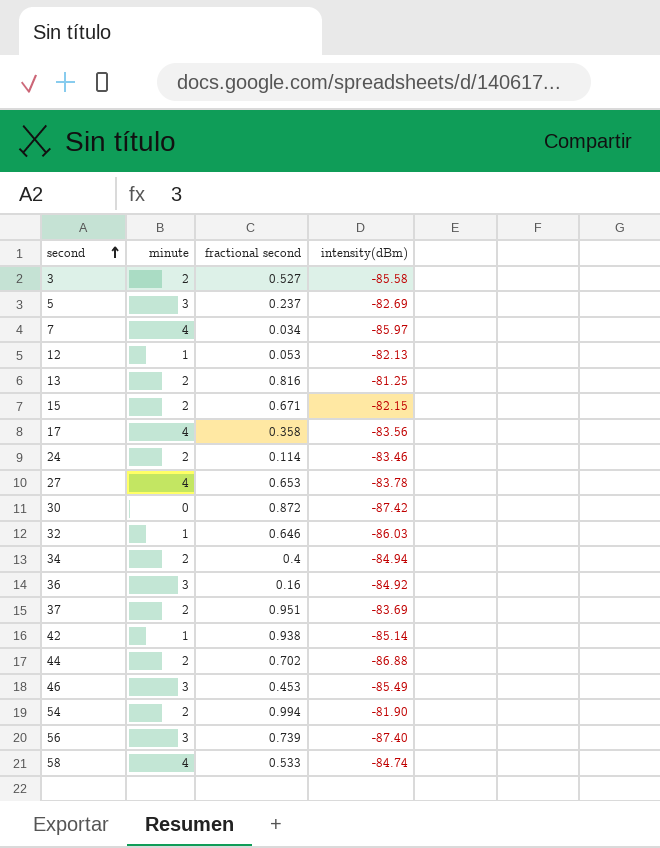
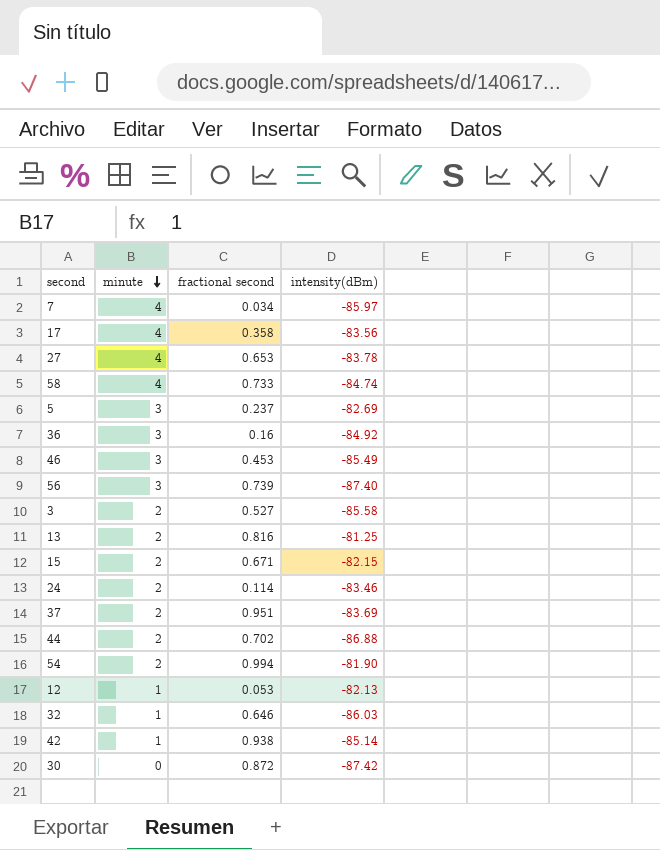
row order: second ascending -> minute descending
row 34: 2 | 0.4 | -84.94 -> none
58 | fractional second: 0.533 -> 0.733

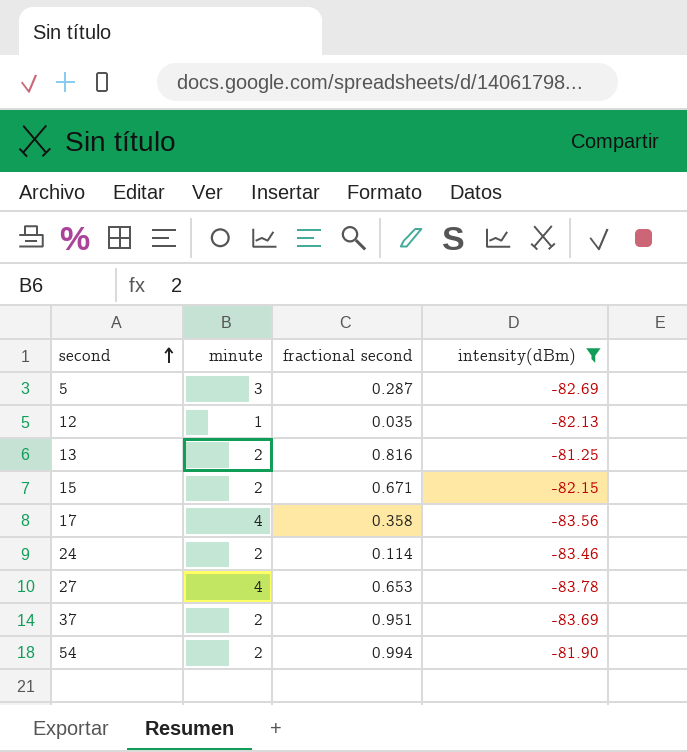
filter: none -> intensity(dBm) >= -83.78
row order: minute descending -> second ascending
5 | fractional second: 0.237 -> 0.287
12 | fractional second: 0.053 -> 0.035

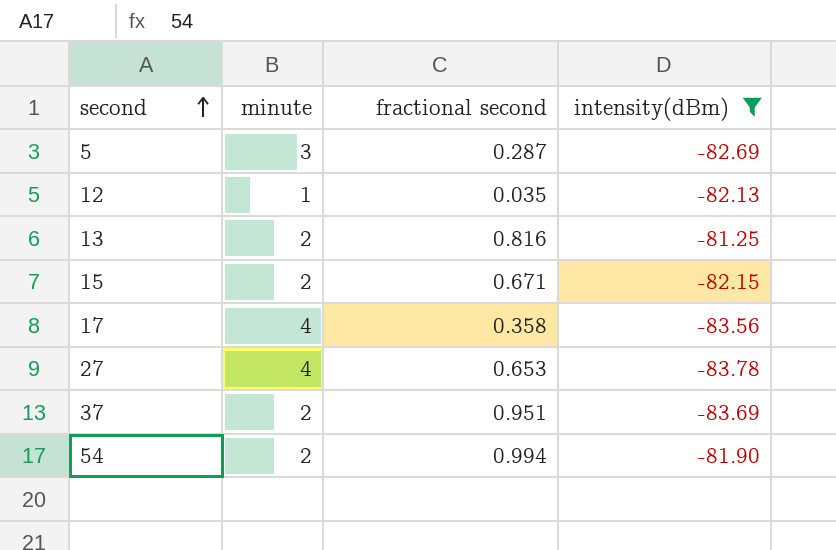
row 24: 2 | 0.114 | -83.46 -> none

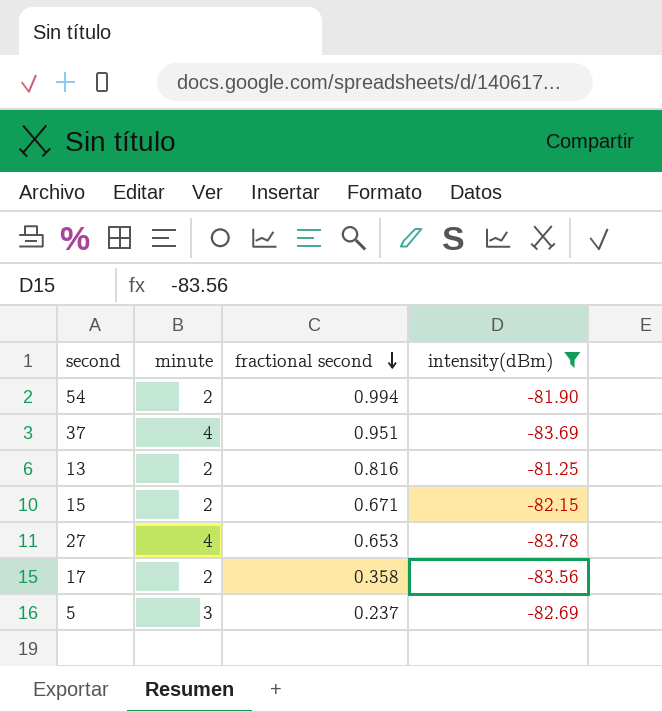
row order: second ascending -> fractional second descending
row 12: 1 | 0.035 | -82.13 -> none
37 | minute: 2 -> 4
17 | minute: 4 -> 2
5 | fractional second: 0.287 -> 0.237

